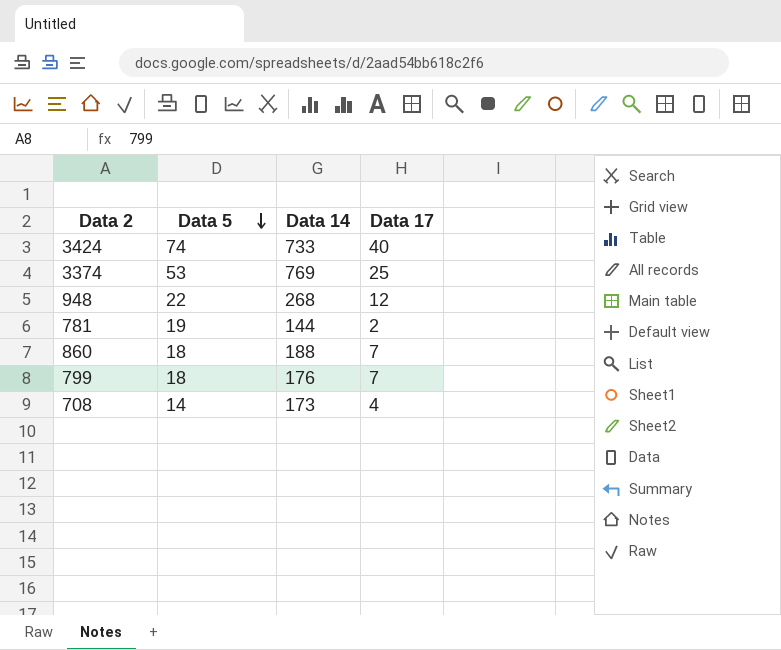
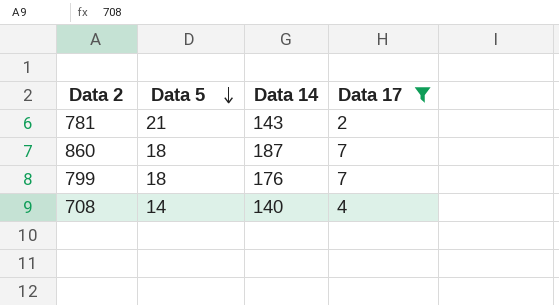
filter: none -> Data 17 <= 7
781 | Data 5: 19 -> 21
781 | Data 14: 144 -> 143
860 | Data 14: 188 -> 187
708 | Data 14: 173 -> 140

